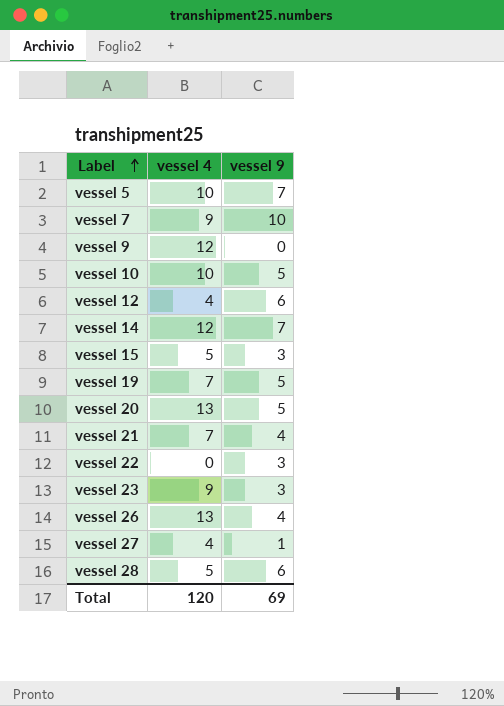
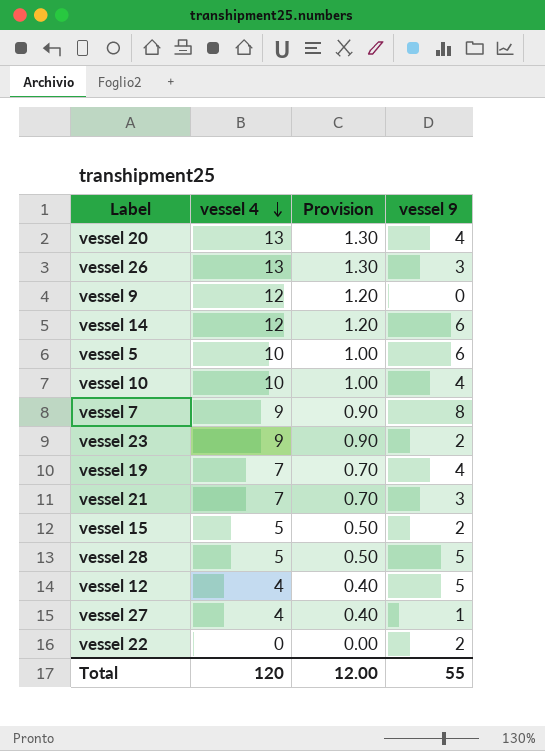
row order: Label ascending -> vessel 4 descending
column Provision | formula: none -> [vessel 4] * 0.1
vessel 20 | vessel 9: 5 -> 4
vessel 26 | vessel 9: 4 -> 3
vessel 14 | vessel 9: 7 -> 6
vessel 5 | vessel 9: 7 -> 6
vessel 10 | vessel 9: 5 -> 4
vessel 7 | vessel 9: 10 -> 8
vessel 23 | vessel 9: 3 -> 2
vessel 19 | vessel 9: 5 -> 4
vessel 21 | vessel 9: 4 -> 3
vessel 15 | vessel 9: 3 -> 2
vessel 28 | vessel 9: 6 -> 5
vessel 12 | vessel 9: 6 -> 5
vessel 22 | vessel 9: 3 -> 2
Total | vessel 9: 69 -> 55

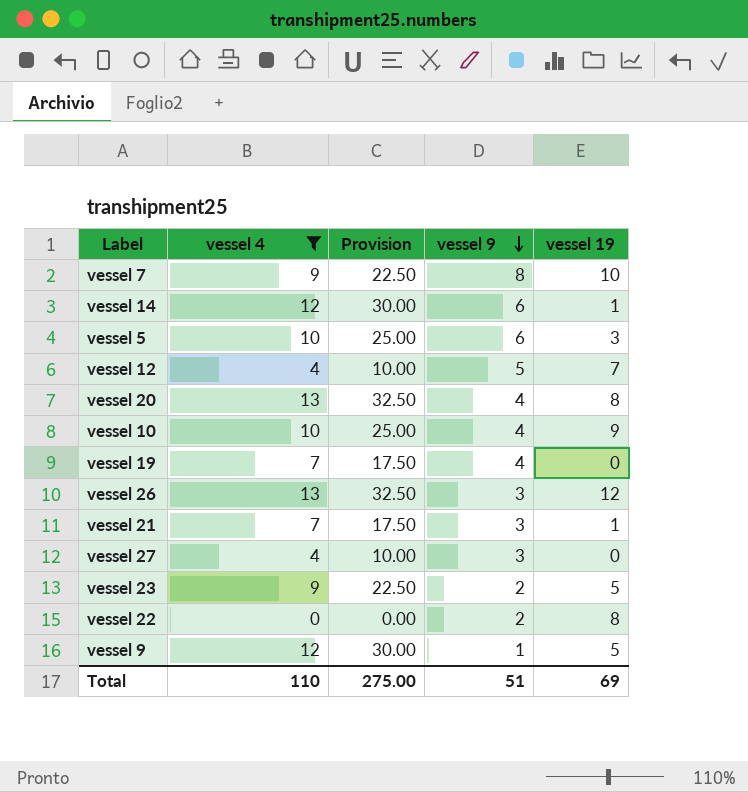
filter: none -> vessel 4 != 5
row order: vessel 4 descending -> vessel 9 descending
column Provision | formula: [vessel 4] * 0.1 -> [vessel 4] * 2.5
column vessel 19 | position: none -> 5
vessel 27 | vessel 9: 1 -> 3
vessel 9 | vessel 9: 0 -> 1
Total | vessel 4: 120 -> 110
Total | Provision: 12.00 -> 275.00
Total | vessel 9: 55 -> 51

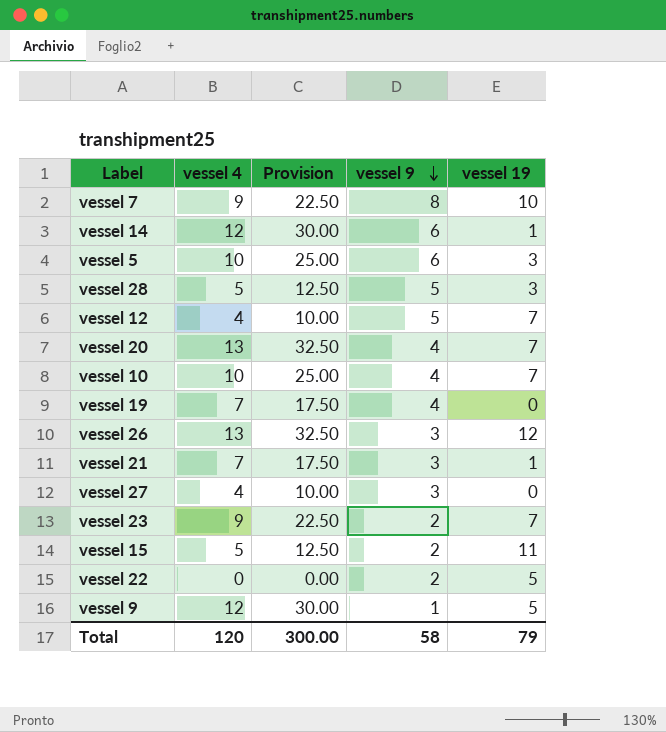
filter: vessel 4 != 5 -> none
vessel 20 | vessel 19: 8 -> 7
vessel 10 | vessel 19: 9 -> 7
vessel 23 | vessel 19: 5 -> 7
vessel 22 | vessel 19: 8 -> 5
Total | vessel 4: 110 -> 120
Total | Provision: 275.00 -> 300.00
Total | vessel 9: 51 -> 58
Total | vessel 19: 69 -> 79

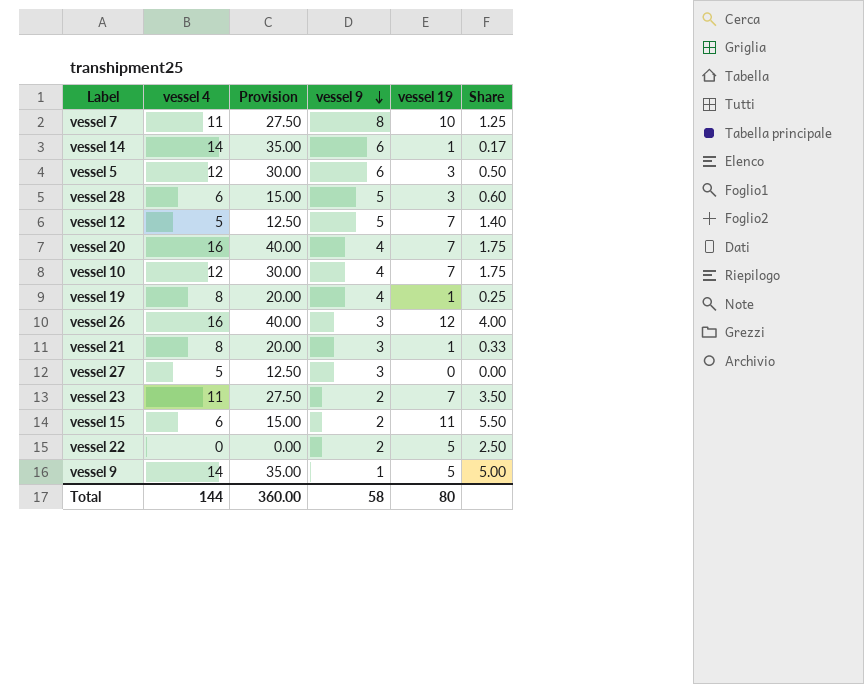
column Share | formula: none -> [vessel 19] / [vessel 9]
vessel 7 | vessel 4: 9 -> 11
vessel 7 | Provision: 22.50 -> 27.50
vessel 14 | vessel 4: 12 -> 14
vessel 14 | Provision: 30.00 -> 35.00
vessel 5 | vessel 4: 10 -> 12
vessel 5 | Provision: 25.00 -> 30.00
vessel 28 | vessel 4: 5 -> 6
vessel 28 | Provision: 12.50 -> 15.00
vessel 12 | vessel 4: 4 -> 5
vessel 12 | Provision: 10.00 -> 12.50
vessel 20 | vessel 4: 13 -> 16
vessel 20 | Provision: 32.50 -> 40.00
vessel 10 | vessel 4: 10 -> 12
vessel 10 | Provision: 25.00 -> 30.00
vessel 19 | vessel 4: 7 -> 8
vessel 19 | Provision: 17.50 -> 20.00
vessel 19 | vessel 19: 0 -> 1
vessel 26 | vessel 4: 13 -> 16
vessel 26 | Provision: 32.50 -> 40.00
vessel 21 | vessel 4: 7 -> 8
vessel 21 | Provision: 17.50 -> 20.00
vessel 27 | vessel 4: 4 -> 5
vessel 27 | Provision: 10.00 -> 12.50
vessel 23 | vessel 4: 9 -> 11
vessel 23 | Provision: 22.50 -> 27.50
vessel 15 | vessel 4: 5 -> 6
vessel 15 | Provision: 12.50 -> 15.00
vessel 9 | vessel 4: 12 -> 14
vessel 9 | Provision: 30.00 -> 35.00
Total | vessel 4: 120 -> 144
Total | Provision: 300.00 -> 360.00
Total | vessel 19: 79 -> 80

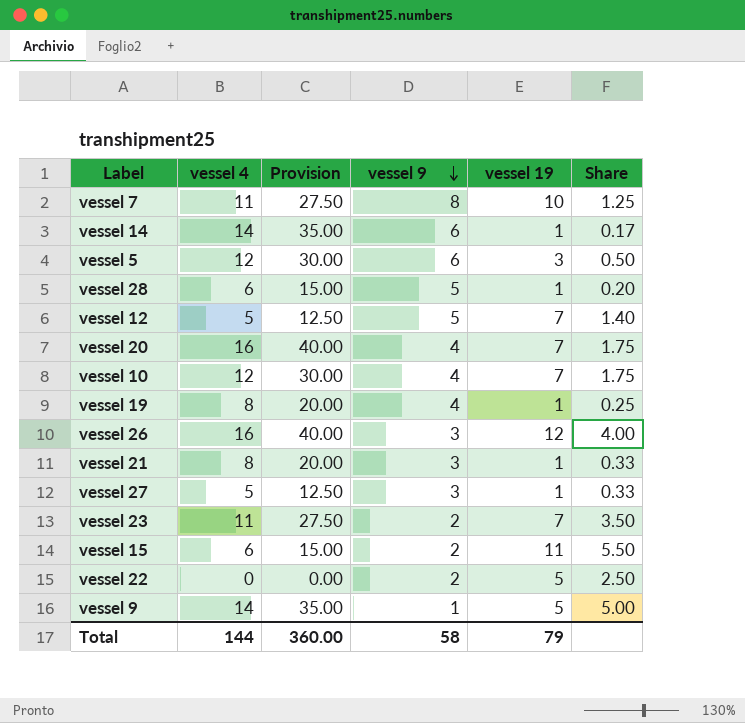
vessel 28 | vessel 19: 3 -> 1
vessel 28 | Share: 0.60 -> 0.20
vessel 27 | vessel 19: 0 -> 1
vessel 27 | Share: 0.00 -> 0.33
Total | vessel 19: 80 -> 79

